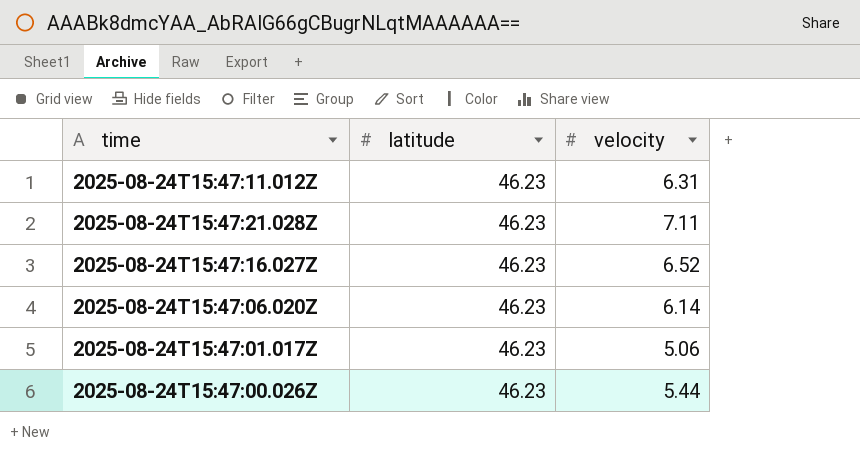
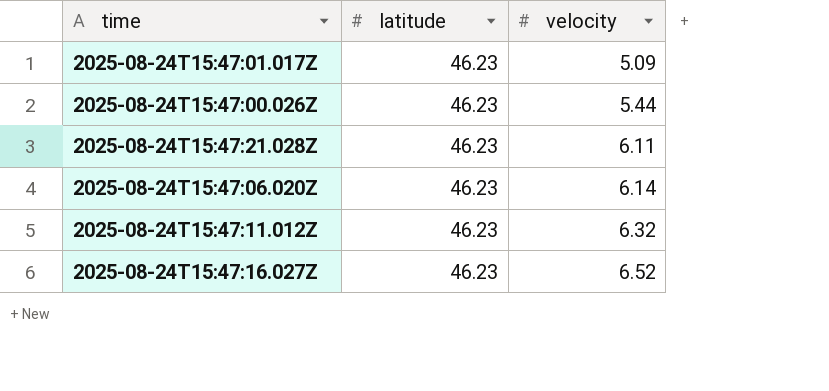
row order: none -> velocity ascending
2025-08-24T15:47:01.017Z | velocity: 5.06 -> 5.09
2025-08-24T15:47:21.028Z | velocity: 7.11 -> 6.11
2025-08-24T15:47:11.012Z | velocity: 6.31 -> 6.32

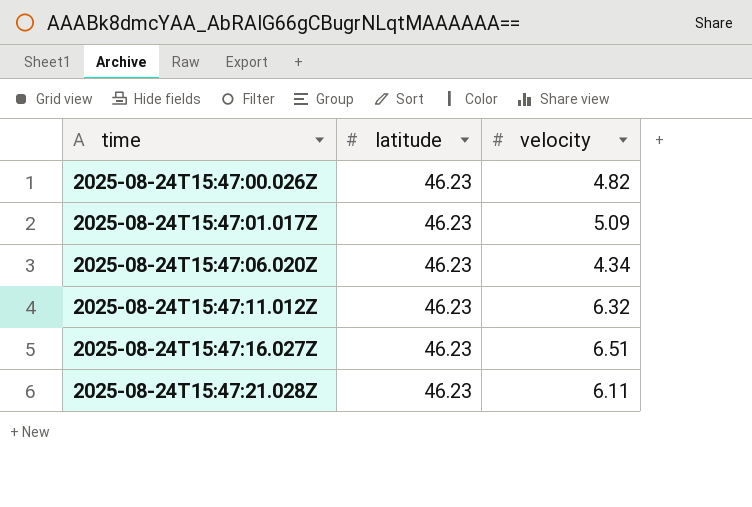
row order: velocity ascending -> time ascending
2025-08-24T15:47:00.026Z | velocity: 5.44 -> 4.82
2025-08-24T15:47:06.020Z | velocity: 6.14 -> 4.34
2025-08-24T15:47:16.027Z | velocity: 6.52 -> 6.51

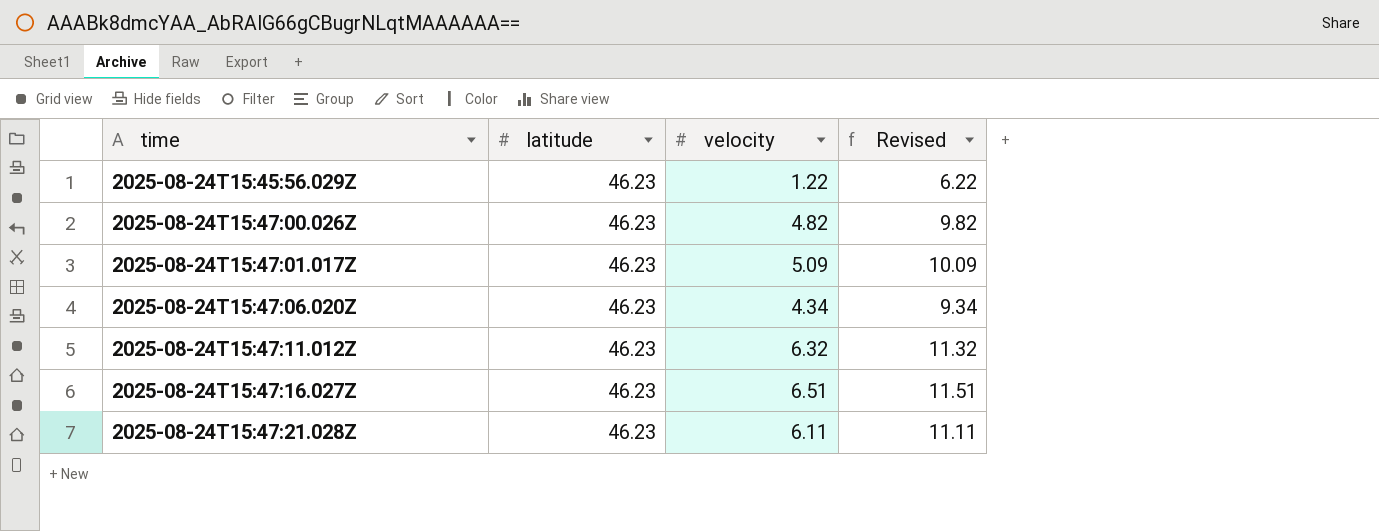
column Revised | formula: none -> [velocity] + 5
row 2025-08-24T15:45:56.029Z: none -> 46.23 | 1.22 | 6.22

